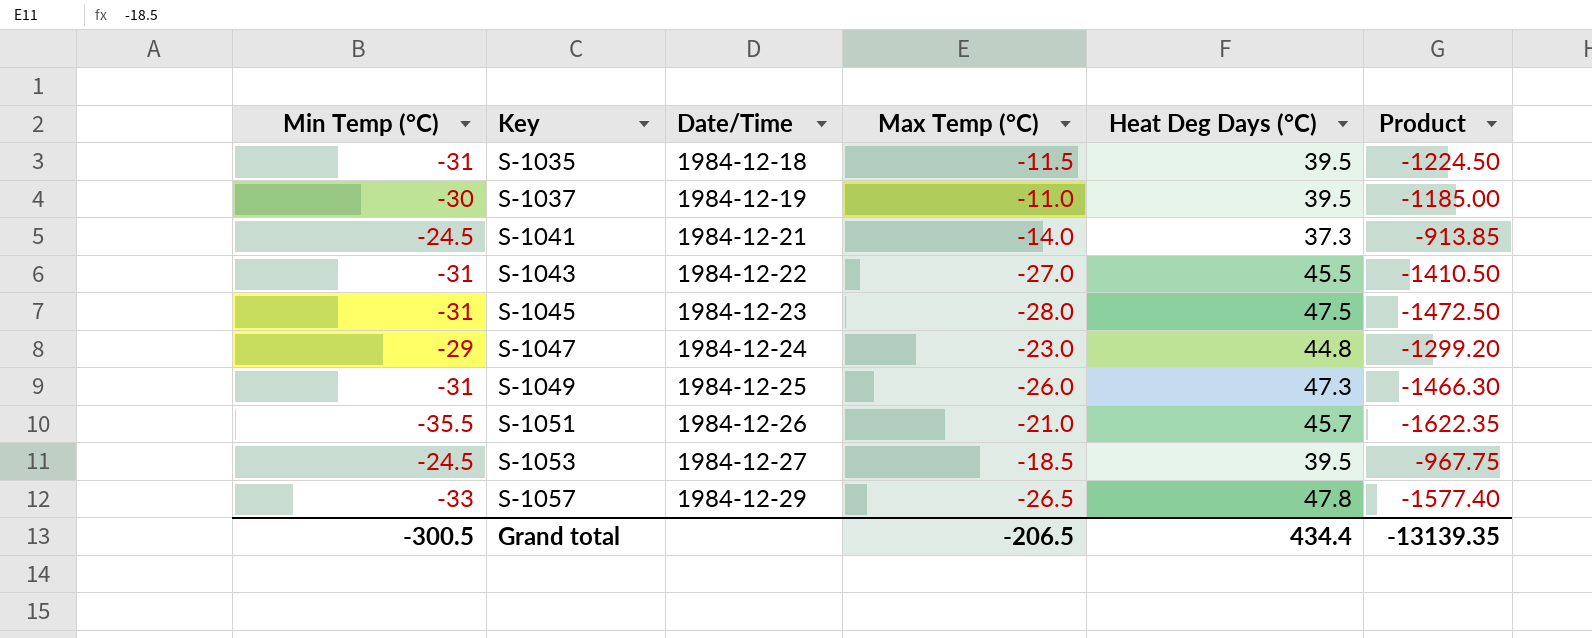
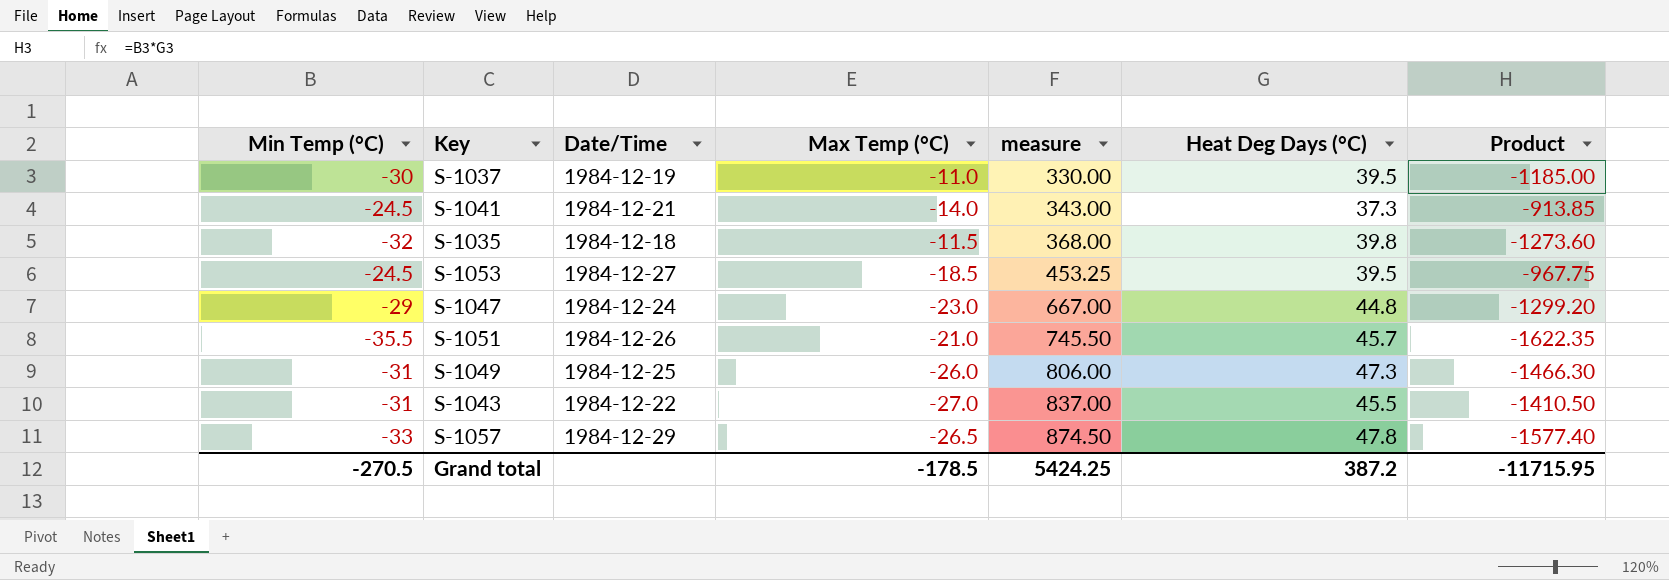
row order: Key ascending -> measure ascending
column measure | formula: none -> [Min Temp (°C)] * [Max Temp (°C)]
row S-1045: -31 | 1984-12-23 | -28.0 | 47.5 | -1472.50 -> none
S-1035 | Min Temp (°C): -31 -> -32
S-1035 | Heat Deg Days (°C): 39.5 -> 39.8
S-1035 | Product: -1224.50 -> -1273.60
Grand total | Min Temp (°C): -300.5 -> -270.5
Grand total | Max Temp (°C): -206.5 -> -178.5
Grand total | Heat Deg Days (°C): 434.4 -> 387.2
Grand total | Product: -13139.35 -> -11715.95

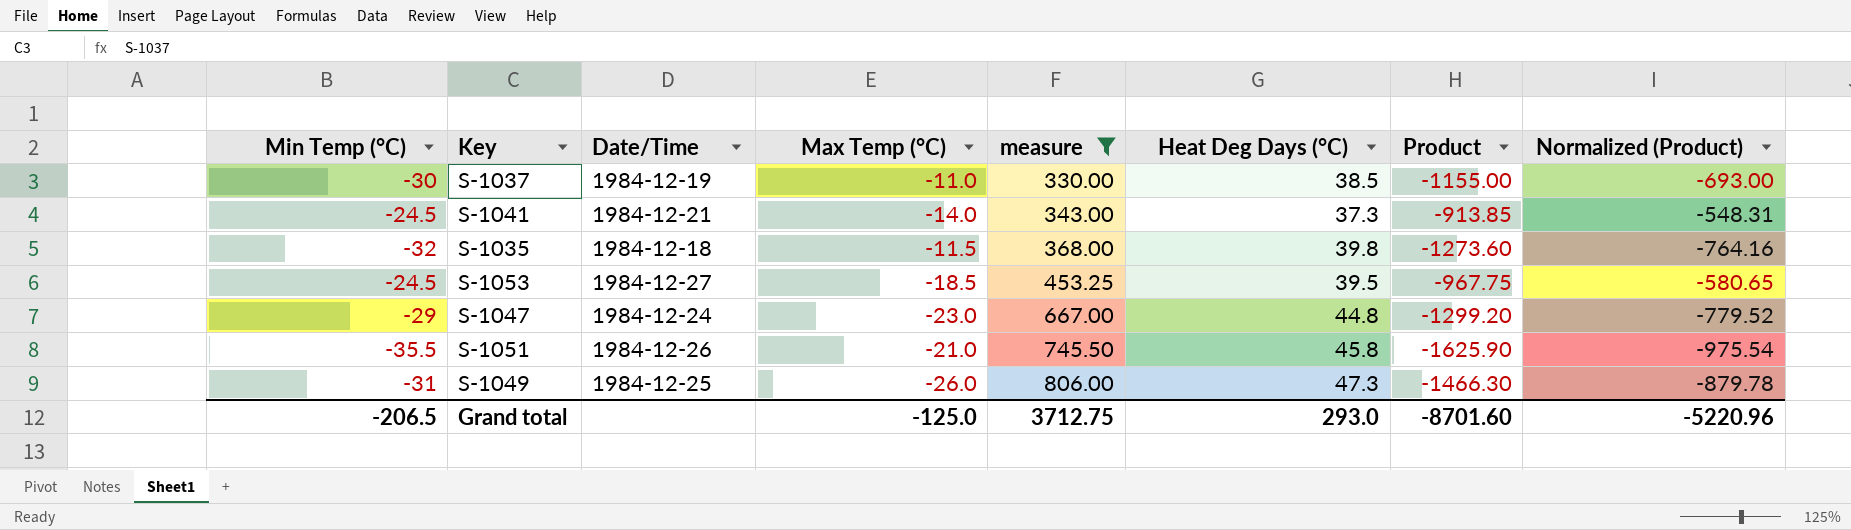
filter: none -> measure <= 806.00
column Normalized (Product) | formula: none -> [Product] * 0.6
S-1037 | Heat Deg Days (°C): 39.5 -> 38.5
S-1037 | Product: -1185.00 -> -1155.00
S-1051 | Heat Deg Days (°C): 45.7 -> 45.8
S-1051 | Product: -1622.35 -> -1625.90
Grand total | Min Temp (°C): -270.5 -> -206.5
Grand total | Max Temp (°C): -178.5 -> -125.0
Grand total | measure: 5424.25 -> 3712.75
Grand total | Heat Deg Days (°C): 387.2 -> 293.0
Grand total | Product: -11715.95 -> -8701.60

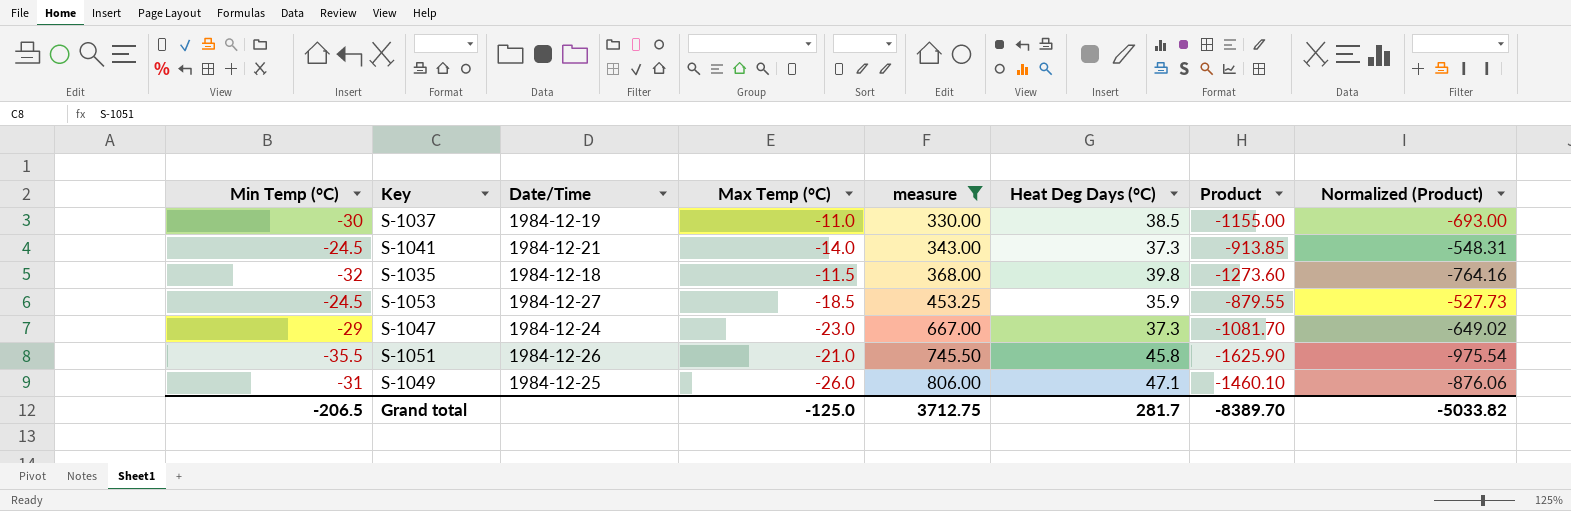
S-1053 | Heat Deg Days (°C): 39.5 -> 35.9
S-1053 | Product: -967.75 -> -879.55
S-1053 | Normalized (Product): -580.65 -> -527.73
S-1047 | Heat Deg Days (°C): 44.8 -> 37.3
S-1047 | Product: -1299.20 -> -1081.70
S-1047 | Normalized (Product): -779.52 -> -649.02
S-1049 | Heat Deg Days (°C): 47.3 -> 47.1
S-1049 | Product: -1466.30 -> -1460.10
S-1049 | Normalized (Product): -879.78 -> -876.06
Grand total | Heat Deg Days (°C): 293.0 -> 281.7
Grand total | Product: -8701.60 -> -8389.70
Grand total | Normalized (Product): -5220.96 -> -5033.82

